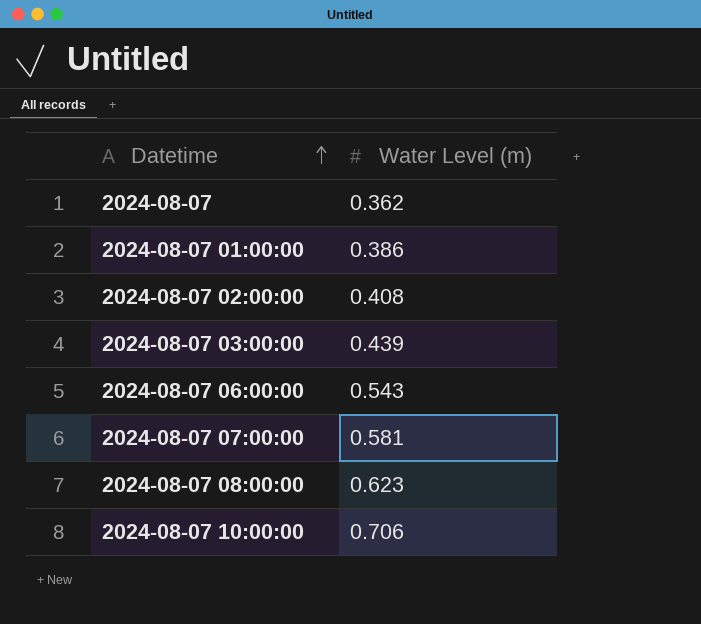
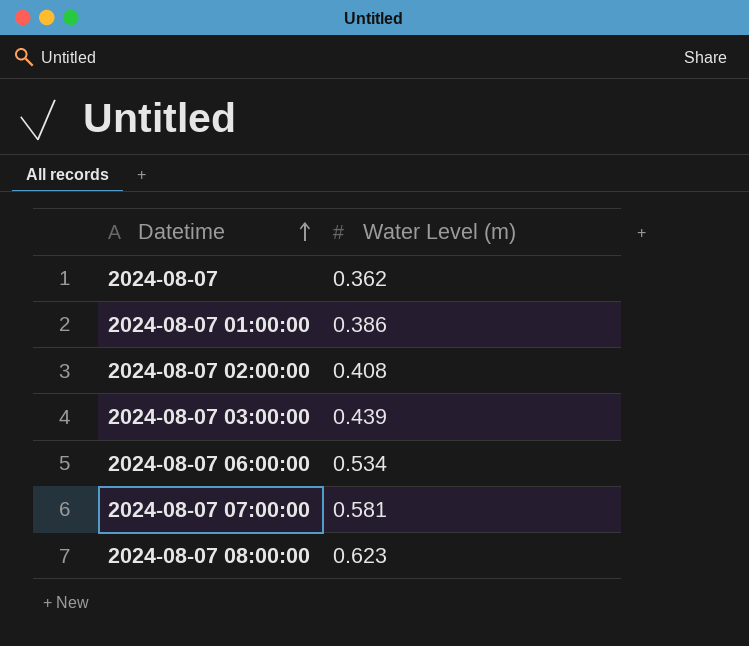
row 2024-08-07 10:00:00: 0.706 -> none
2024-08-07 06:00:00 | Water Level (m): 0.543 -> 0.534

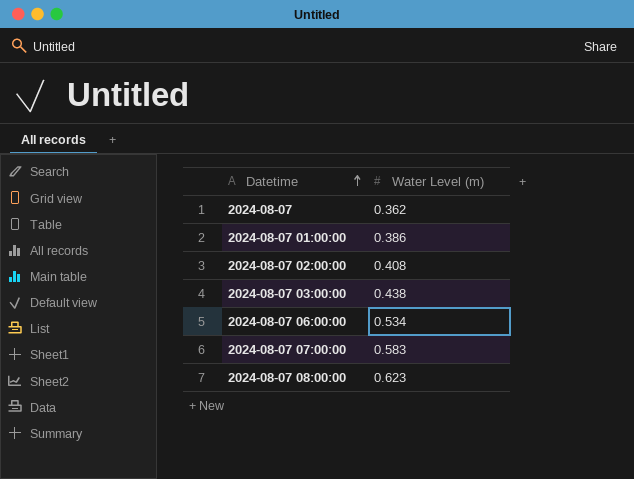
2024-08-07 03:00:00 | Water Level (m): 0.439 -> 0.438
2024-08-07 07:00:00 | Water Level (m): 0.581 -> 0.583

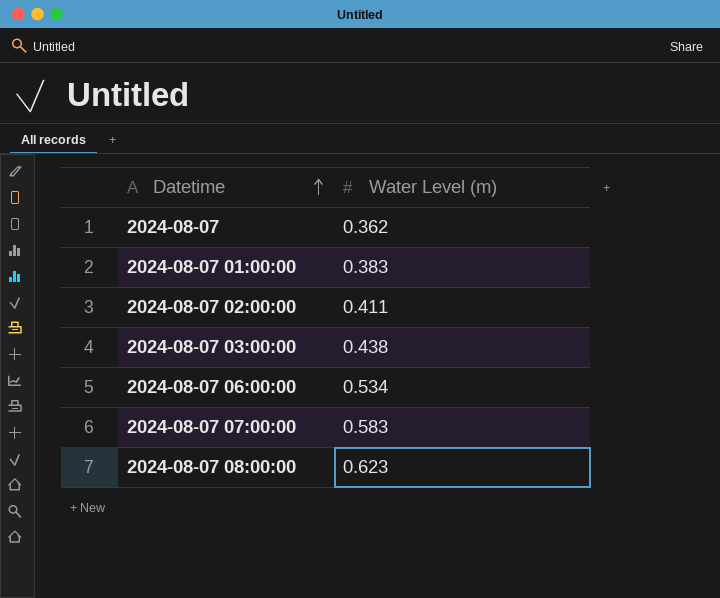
2024-08-07 01:00:00 | Water Level (m): 0.386 -> 0.383
2024-08-07 02:00:00 | Water Level (m): 0.408 -> 0.411

